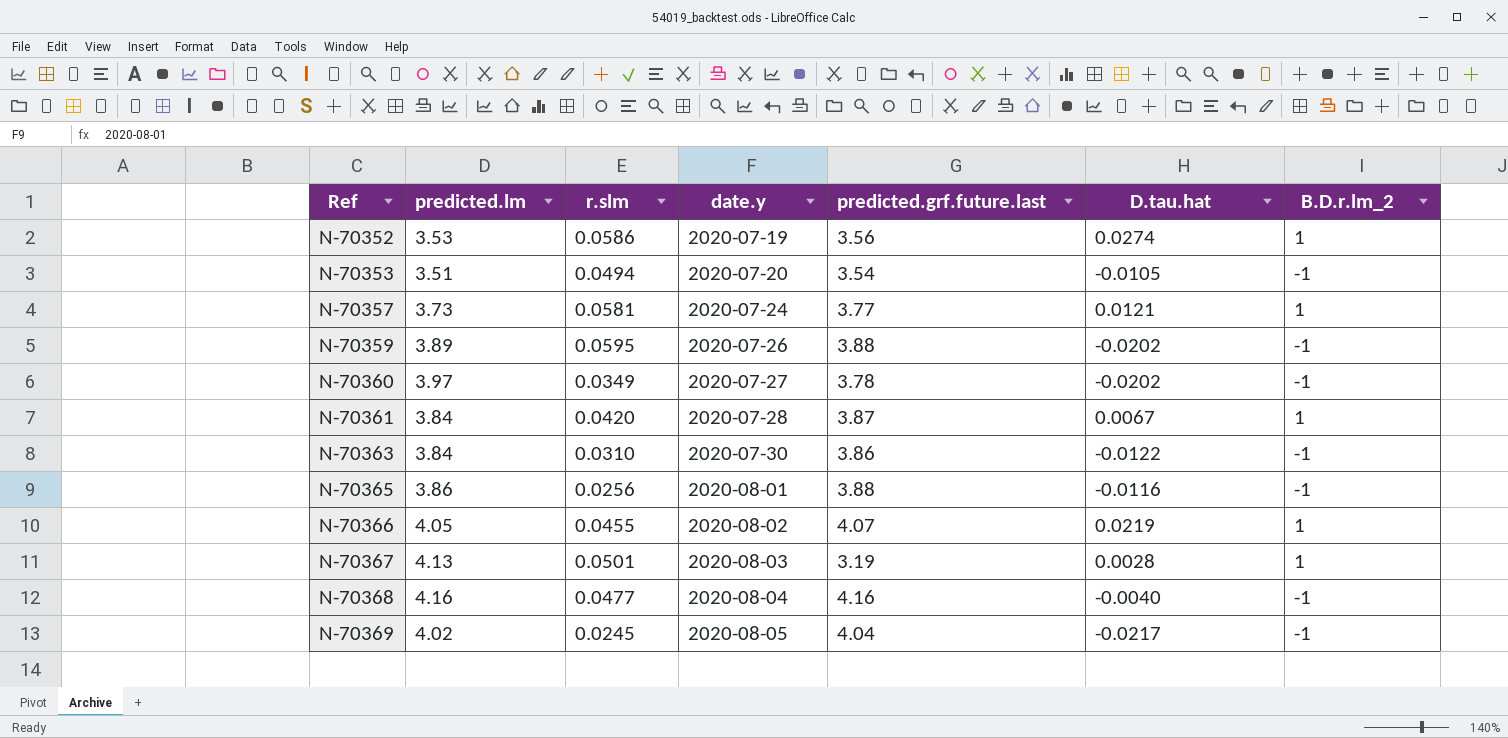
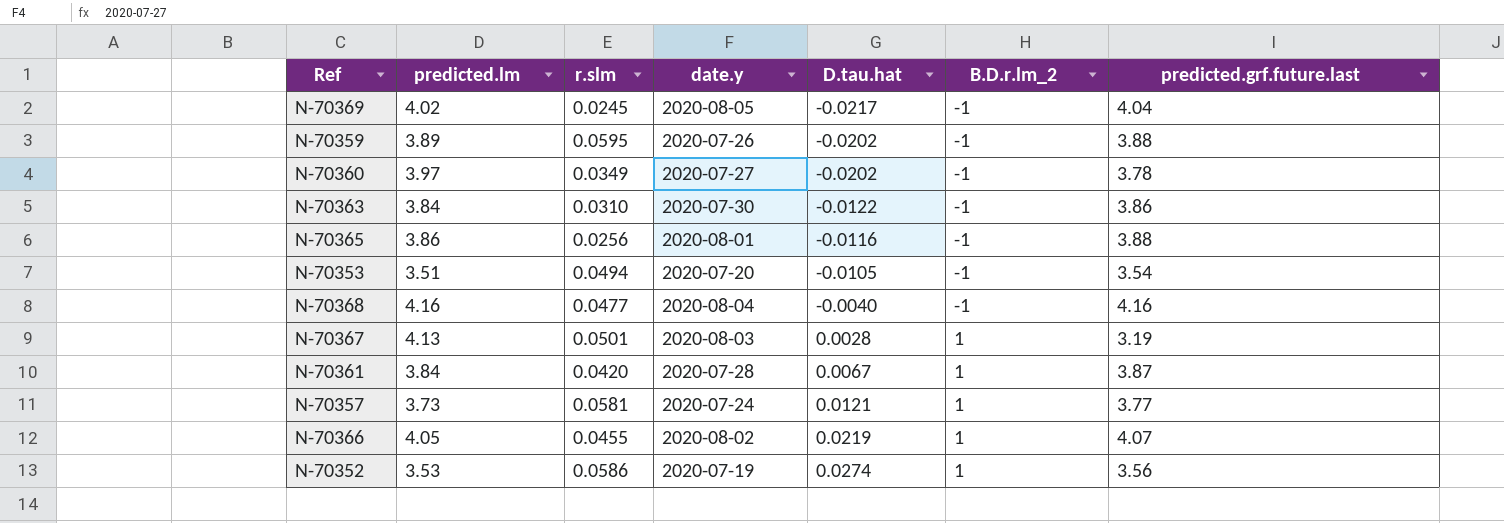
row order: Ref ascending -> D.tau.hat ascending
column predicted.grf.future.last | position: 5 -> 7

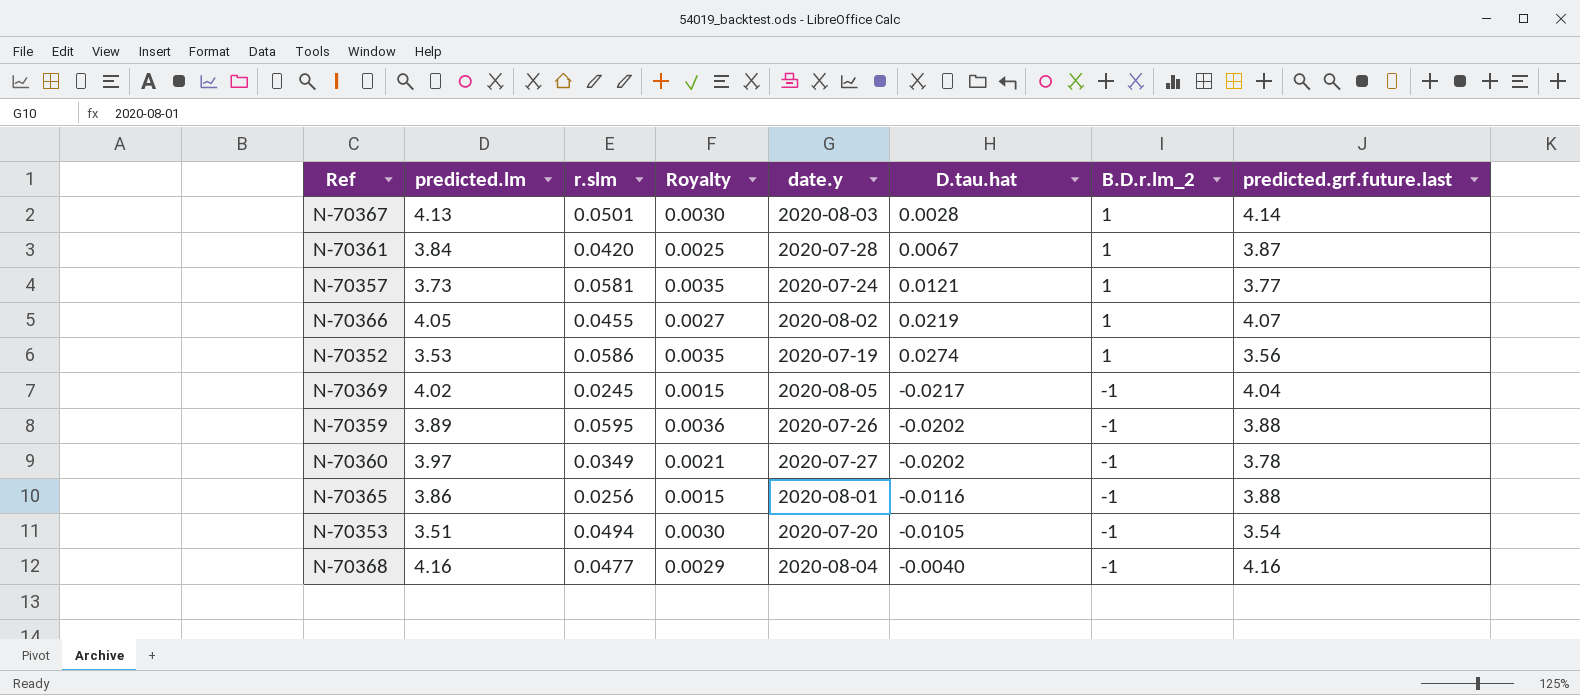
row order: D.tau.hat ascending -> B.D.r.lm_2 descending
column Royalty | formula: none -> [r.slm] * 0.06
row N-70363: 3.84 | 0.0310 | 2020-07-30 | -0.0122 | -1 | 3.86 -> none
N-70367 | predicted.grf.future.last: 3.19 -> 4.14

